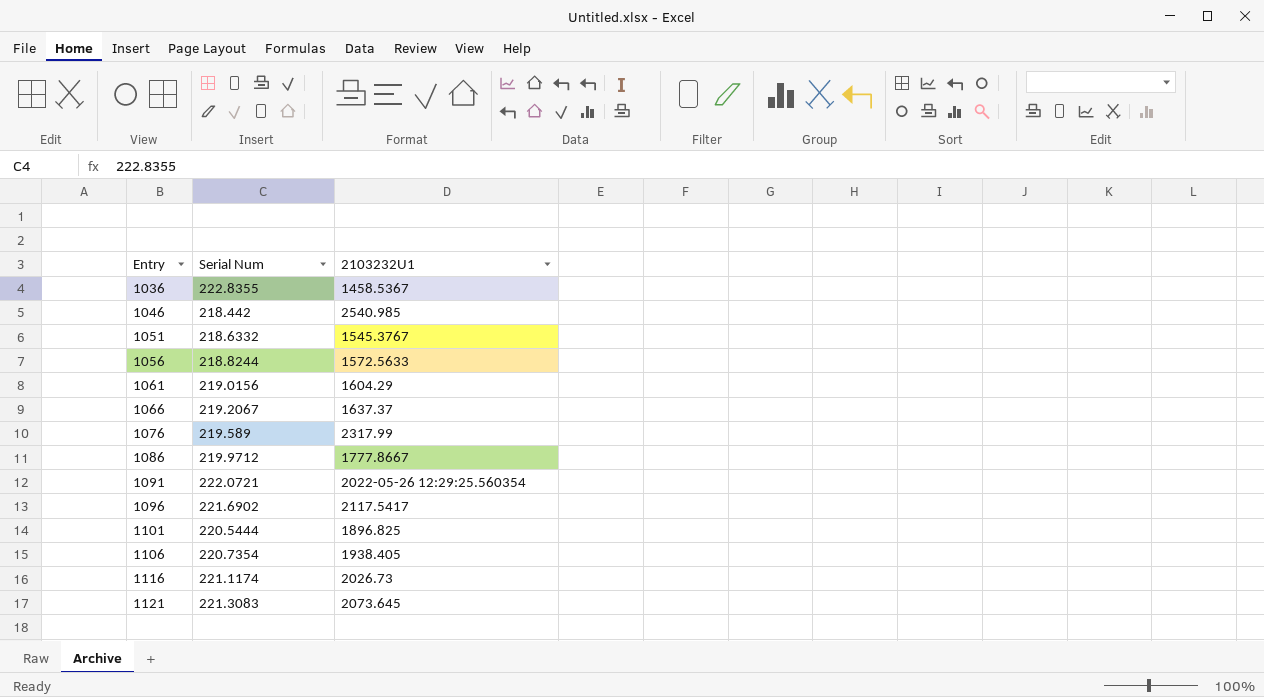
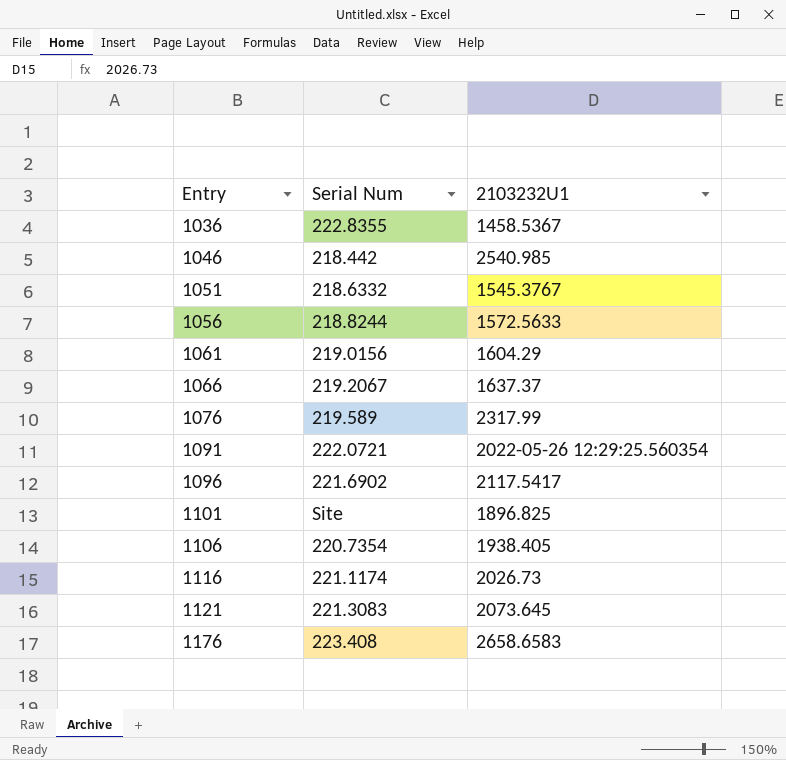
row 1086: 219.9712 | 1777.8667 -> none
1101 | Serial Num: 220.5444 -> Site
row 1176: none -> 223.408 | 2658.6583

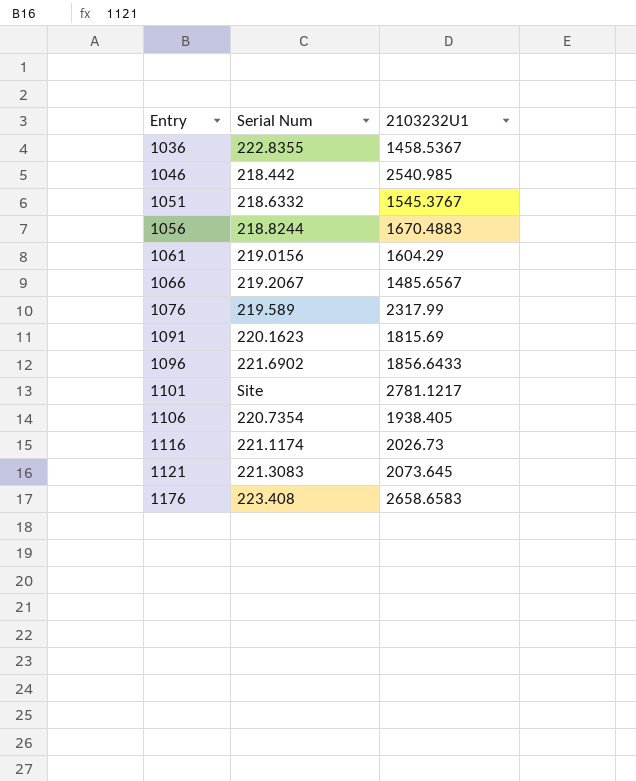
1056 | 2103232U1: 1572.5633 -> 1670.4883
1066 | 2103232U1: 1637.37 -> 1485.6567
1091 | Serial Num: 222.0721 -> 220.1623
1091 | 2103232U1: 2022-05-26 12:29:25.560354 -> 1815.69
1096 | 2103232U1: 2117.5417 -> 1856.6433
1101 | 2103232U1: 1896.825 -> 2781.1217

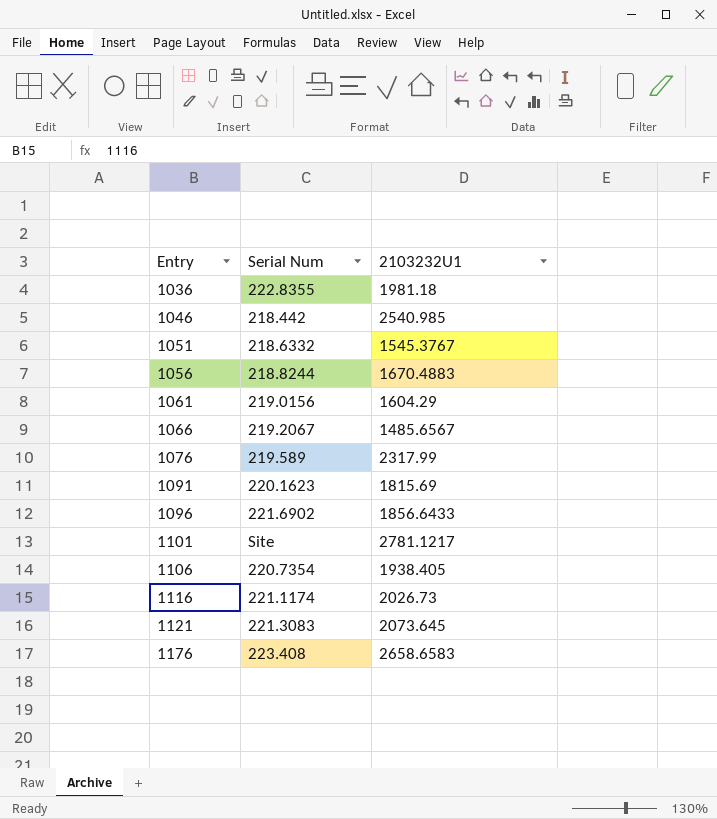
1036 | 2103232U1: 1458.5367 -> 1981.18

